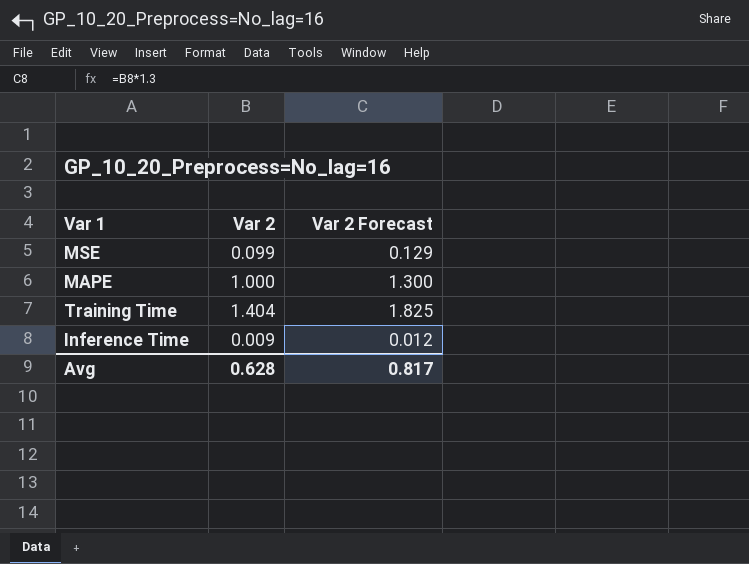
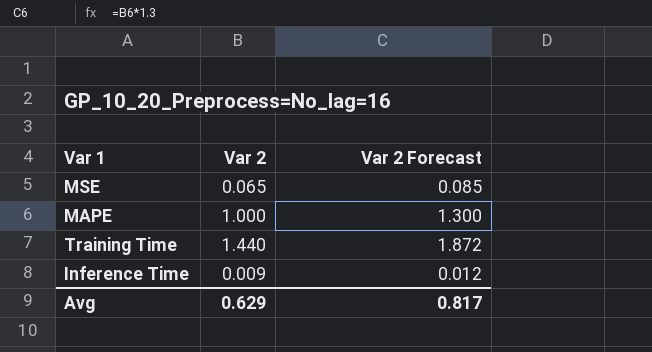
MSE | Var 2: 0.099 -> 0.065
MSE | Var 2 Forecast: 0.129 -> 0.085
Training Time | Var 2: 1.404 -> 1.440
Training Time | Var 2 Forecast: 1.825 -> 1.872
Avg | Var 2: 0.628 -> 0.629

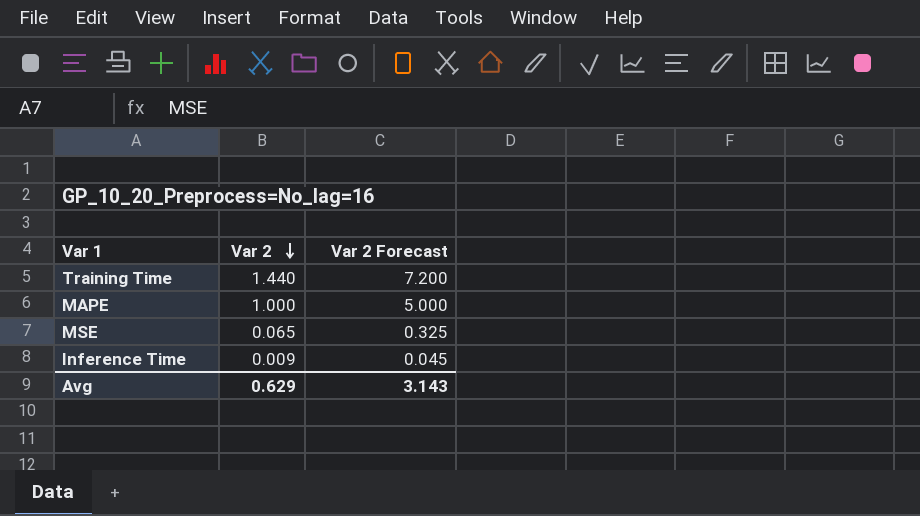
row order: none -> Var 2 descending
column Var 2 Forecast | formula: [Var 2] * 1.3 -> [Var 2] * 5
Avg | Var 2 Forecast: 0.817 -> 3.143

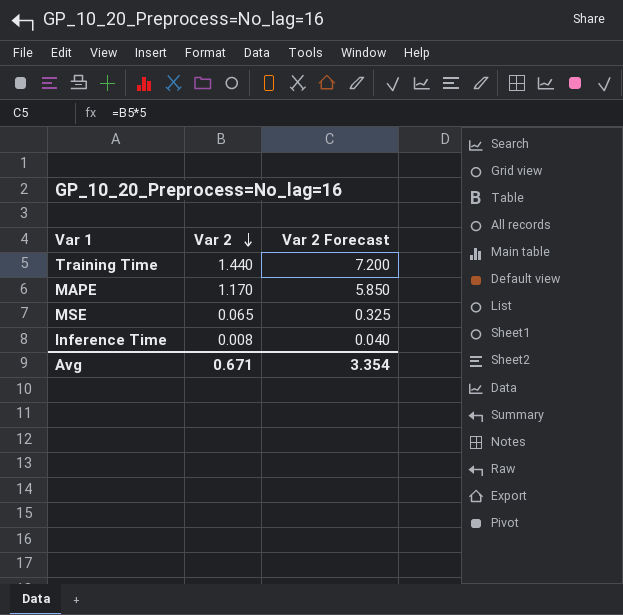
MAPE | Var 2: 1.000 -> 1.170
MAPE | Var 2 Forecast: 5.000 -> 5.850
Inference Time | Var 2: 0.009 -> 0.008
Inference Time | Var 2 Forecast: 0.045 -> 0.040
Avg | Var 2: 0.629 -> 0.671
Avg | Var 2 Forecast: 3.143 -> 3.354

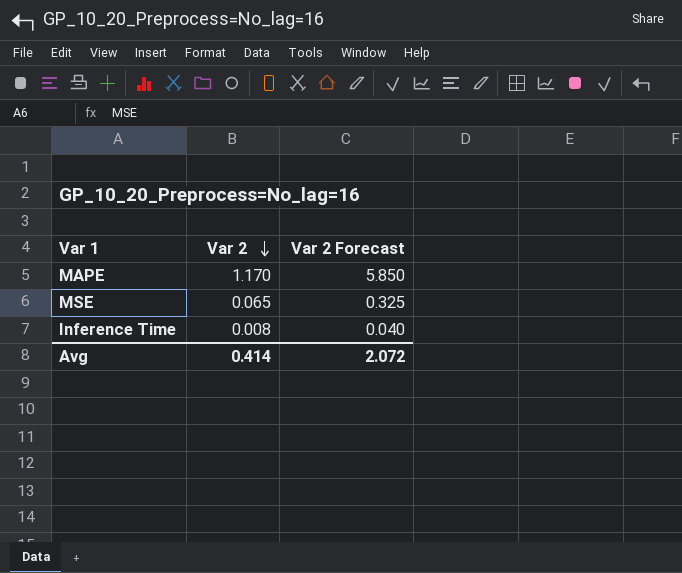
row Training Time: 1.440 | 7.200 -> none
Avg | Var 2: 0.671 -> 0.414
Avg | Var 2 Forecast: 3.354 -> 2.072

